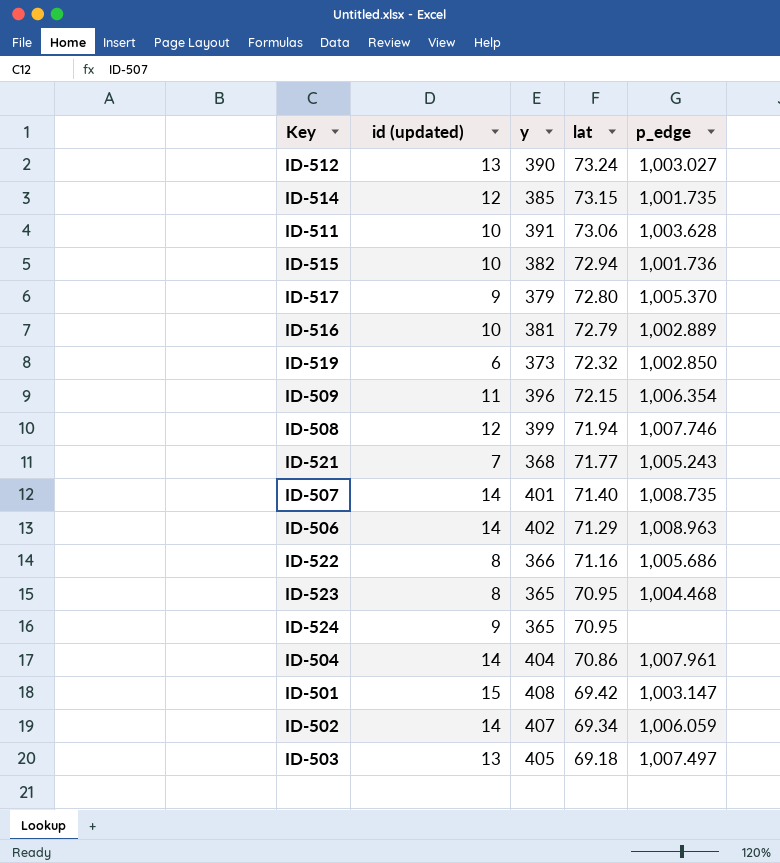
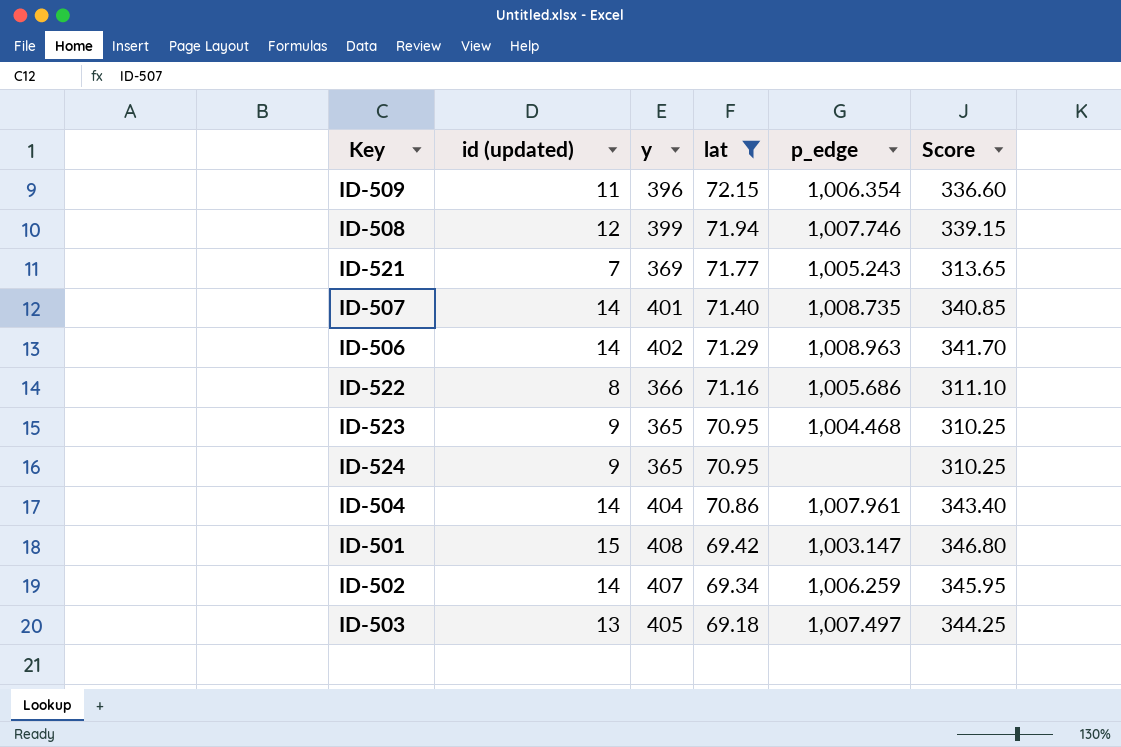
filter: none -> lat <= 72.15
column Score | formula: none -> [y] * 0.85
ID-521 | y: 368 -> 369
ID-523 | id (updated): 8 -> 9
ID-502 | p_edge: 1,006.059 -> 1,006.259

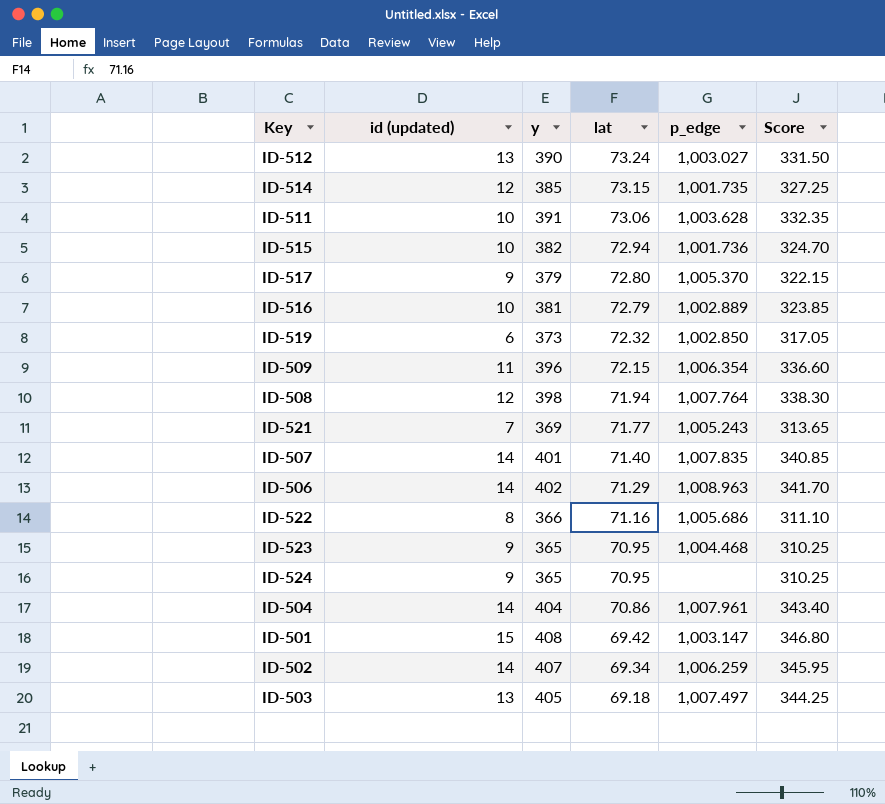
filter: lat <= 72.15 -> none
ID-508 | y: 399 -> 398
ID-508 | p_edge: 1,007.746 -> 1,007.764
ID-508 | Score: 339.15 -> 338.30
ID-507 | p_edge: 1,008.735 -> 1,007.835

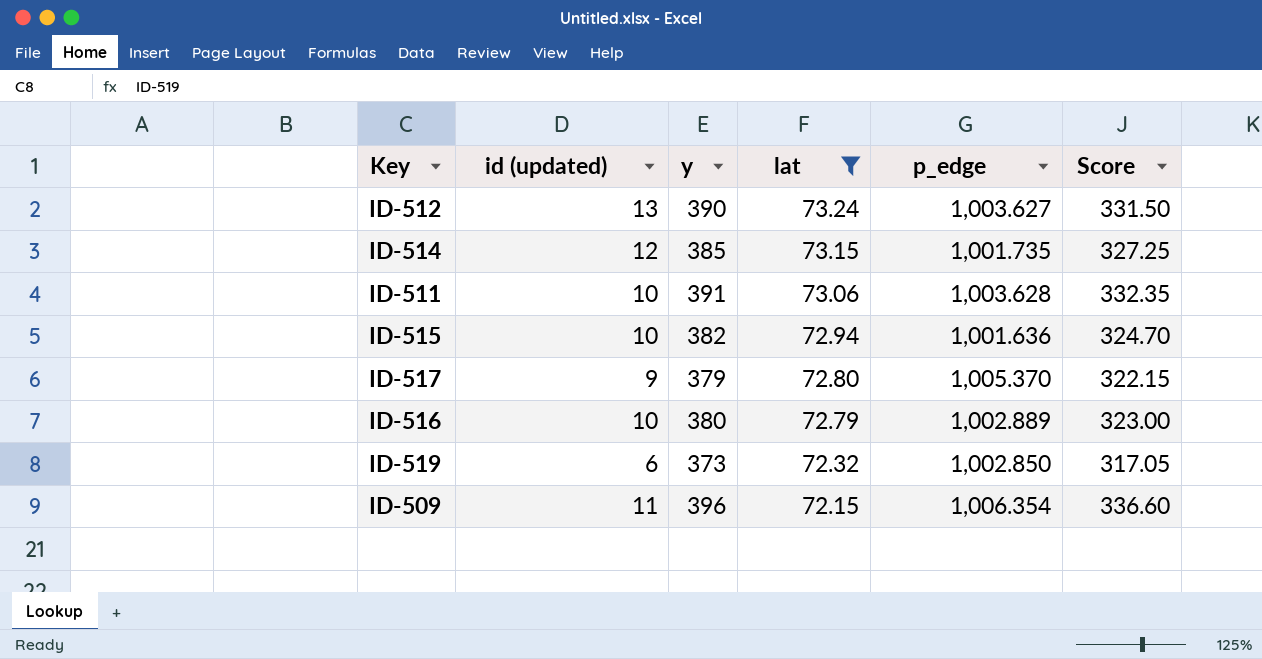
filter: none -> lat >= 72.15
ID-512 | p_edge: 1,003.027 -> 1,003.627
ID-515 | p_edge: 1,001.736 -> 1,001.636
ID-516 | y: 381 -> 380
ID-516 | Score: 323.85 -> 323.00

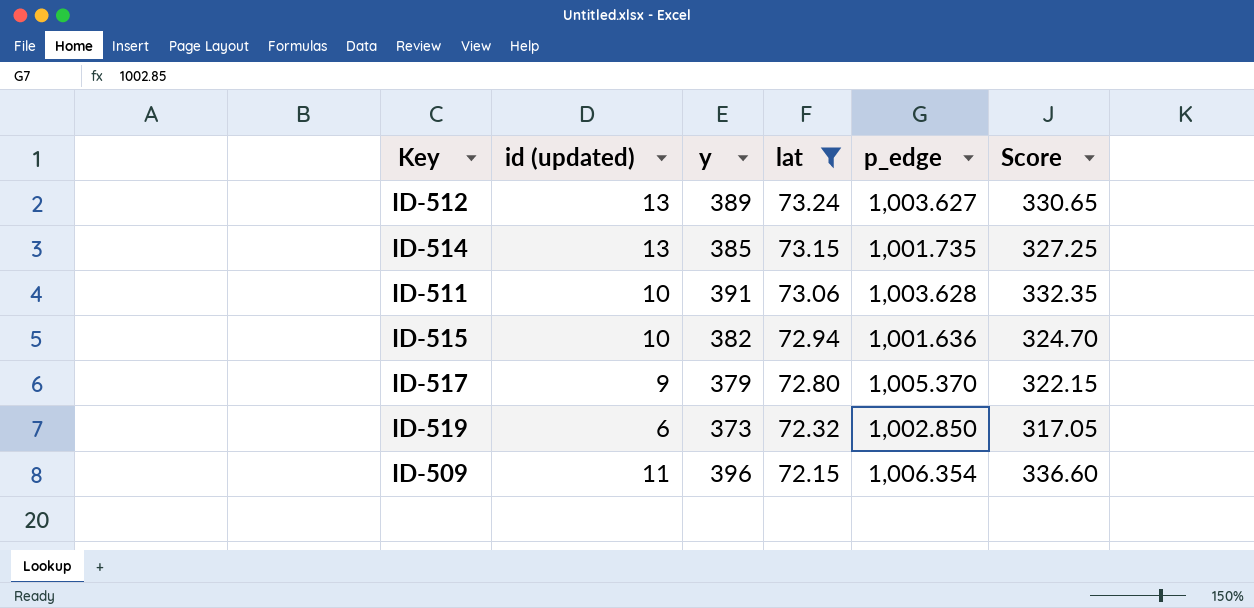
row ID-516: 10 | 380 | 72.79 | 1,002.889 | 323.00 -> none
ID-512 | y: 390 -> 389
ID-512 | Score: 331.50 -> 330.65
ID-514 | id (updated): 12 -> 13

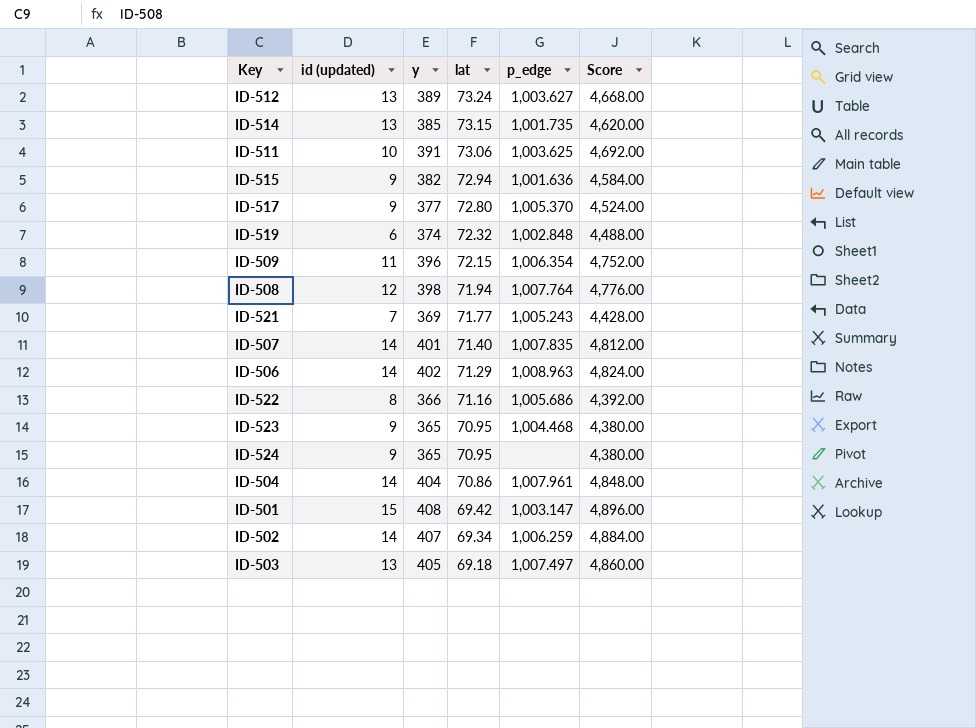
filter: lat >= 72.15 -> none
column Score | formula: [y] * 0.85 -> [y] * 12
ID-511 | p_edge: 1,003.628 -> 1,003.625
ID-515 | id (updated): 10 -> 9
ID-517 | y: 379 -> 377
ID-519 | y: 373 -> 374
ID-519 | p_edge: 1,002.850 -> 1,002.848

